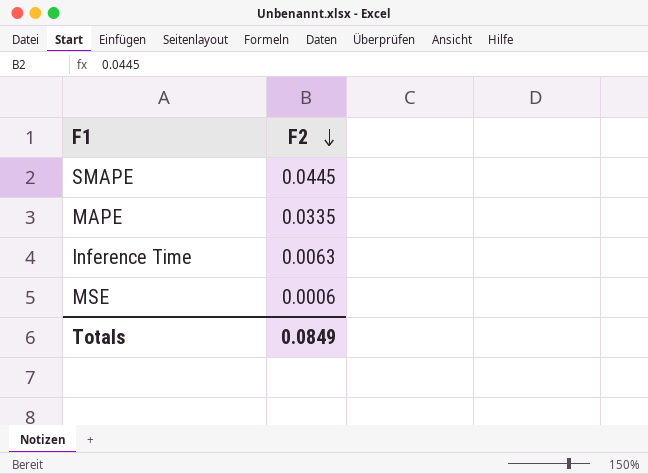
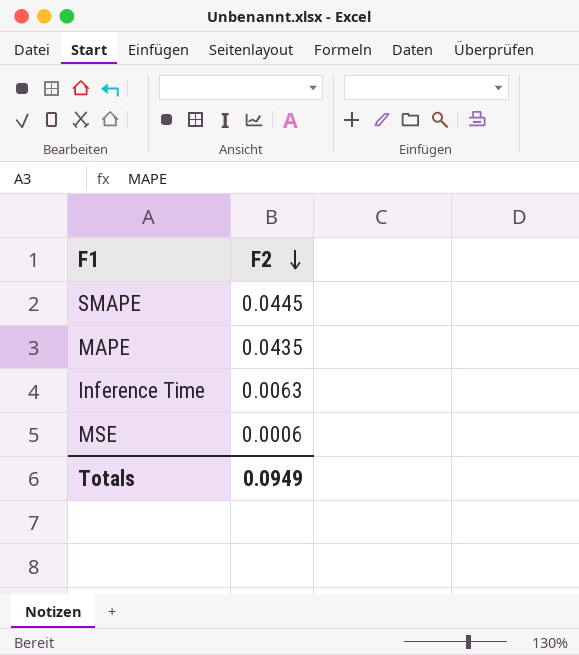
MAPE | F2: 0.0335 -> 0.0435
Totals | F2: 0.0849 -> 0.0949

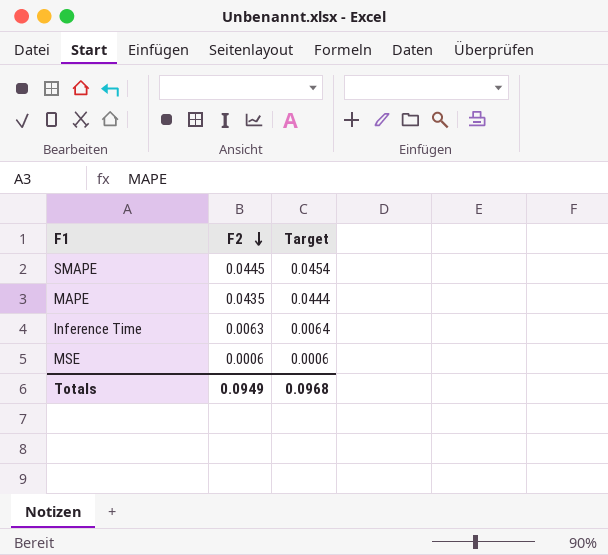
column Target | formula: none -> [F2] * 1.02

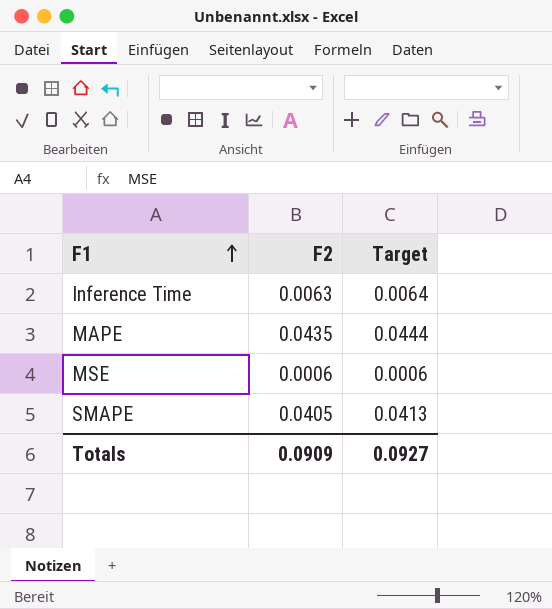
row order: F2 descending -> F1 ascending
SMAPE | F2: 0.0445 -> 0.0405
SMAPE | Target: 0.0454 -> 0.0413
Totals | F2: 0.0949 -> 0.0909
Totals | Target: 0.0968 -> 0.0927

